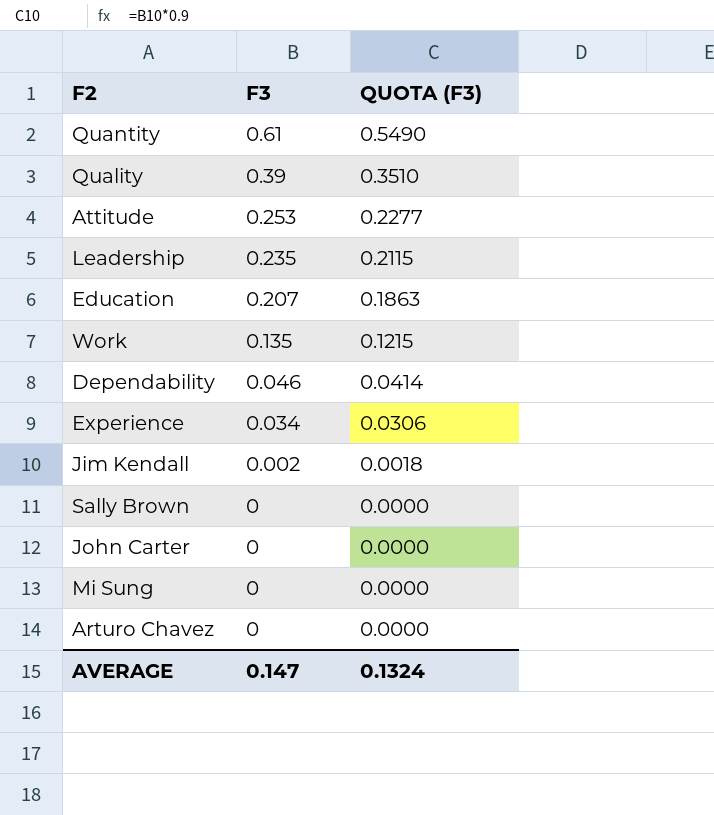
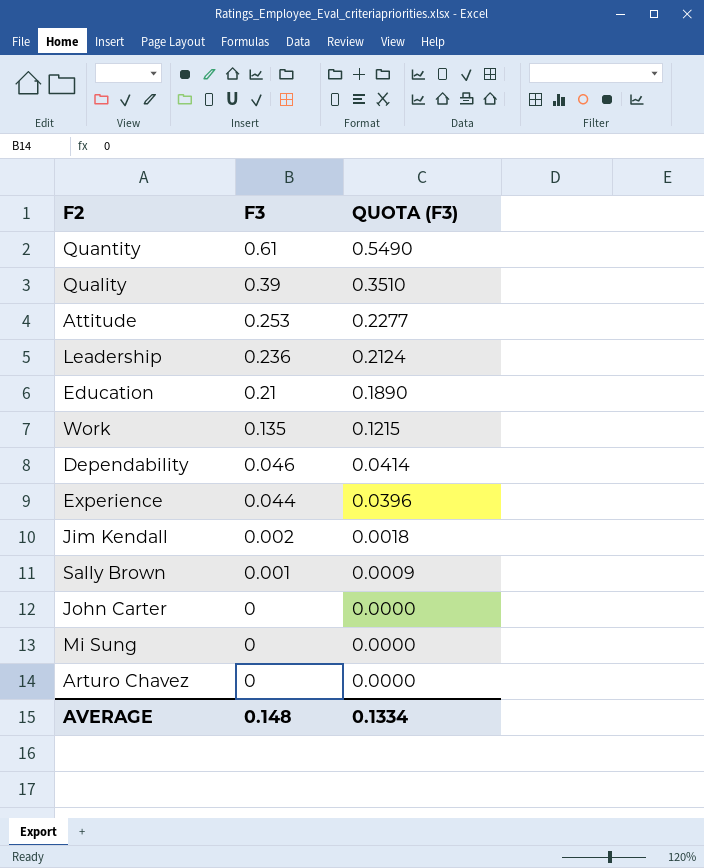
Leadership | F3: 0.235 -> 0.236
Leadership | QUOTA (F3): 0.2115 -> 0.2124
Education | F3: 0.207 -> 0.21
Education | QUOTA (F3): 0.1863 -> 0.1890
Experience | F3: 0.034 -> 0.044
Experience | QUOTA (F3): 0.0306 -> 0.0396
Sally Brown | F3: 0 -> 0.001
Sally Brown | QUOTA (F3): 0.0000 -> 0.0009
AVERAGE | F3: 0.147 -> 0.148
AVERAGE | QUOTA (F3): 0.1324 -> 0.1334

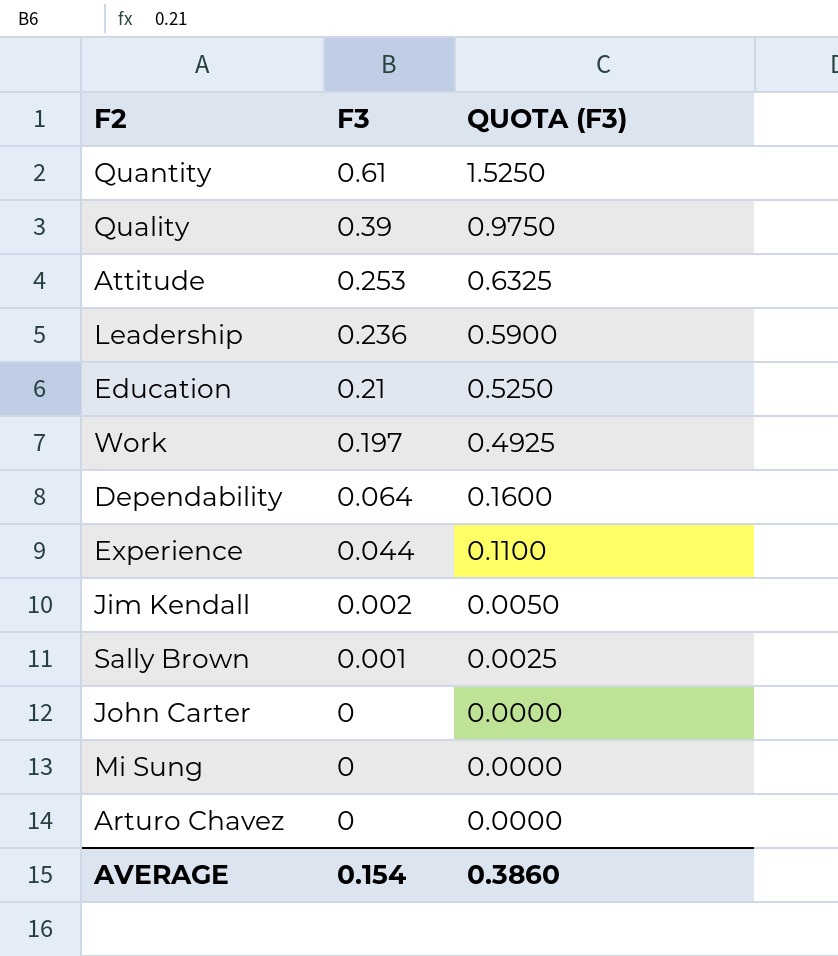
column QUOTA (F3) | formula: [F3] * 0.9 -> [F3] * 2.5
Work | F3: 0.135 -> 0.197
Dependability | F3: 0.046 -> 0.064
AVERAGE | F3: 0.148 -> 0.154
AVERAGE | QUOTA (F3): 0.1334 -> 0.3860

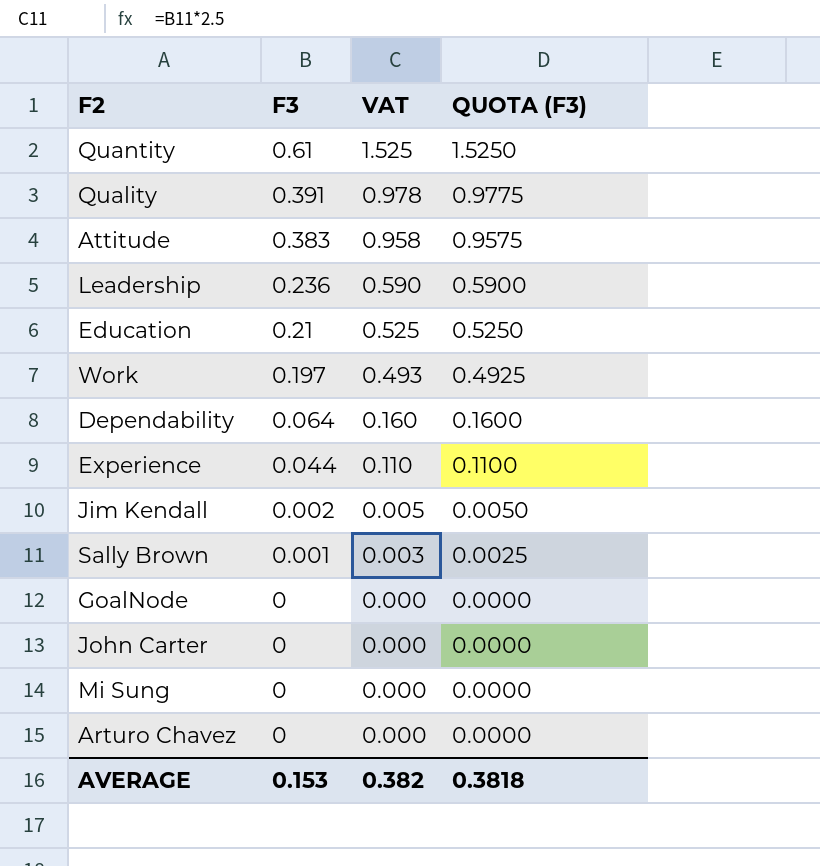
column VAT | formula: none -> [F3] * 2.5
Quality | F3: 0.39 -> 0.391
Quality | QUOTA (F3): 0.9750 -> 0.9775
Attitude | F3: 0.253 -> 0.383
Attitude | QUOTA (F3): 0.6325 -> 0.9575
row GoalNode: none -> 0 | 0.000 | 0.0000
AVERAGE | F3: 0.154 -> 0.153
AVERAGE | QUOTA (F3): 0.3860 -> 0.3818

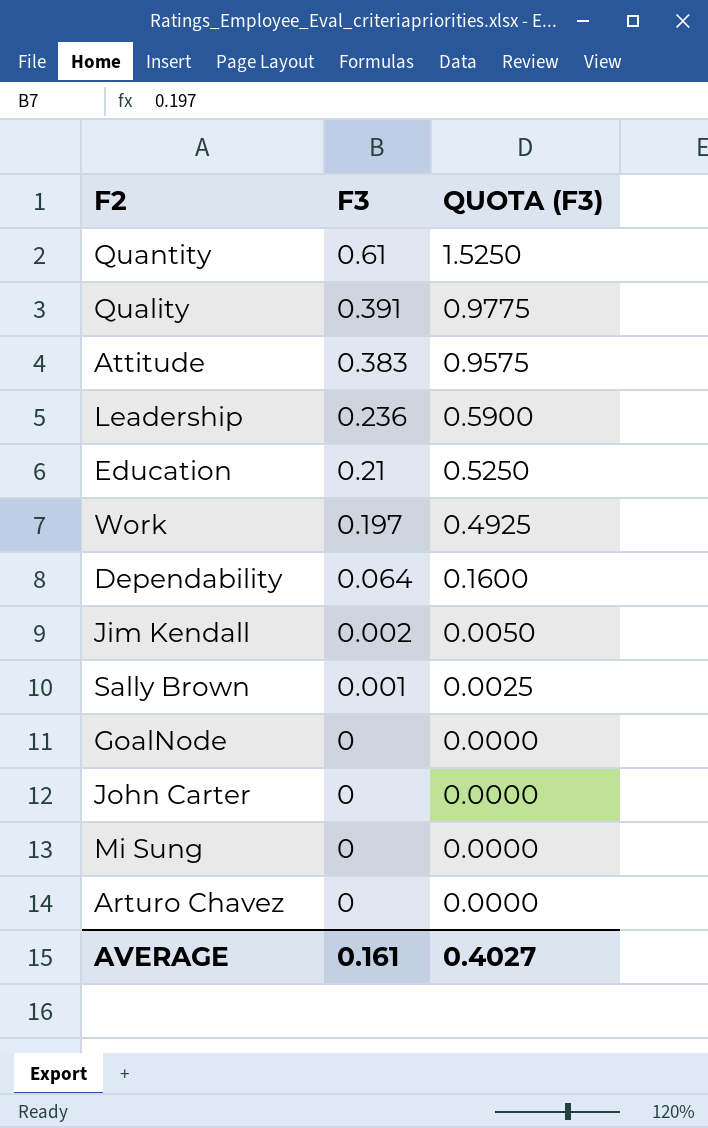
column VAT | formula: [F3] * 2.5 -> none
row Experience: 0.044 | 0.110 | 0.1100 -> none
AVERAGE | F3: 0.153 -> 0.161
AVERAGE | QUOTA (F3): 0.3818 -> 0.4027

